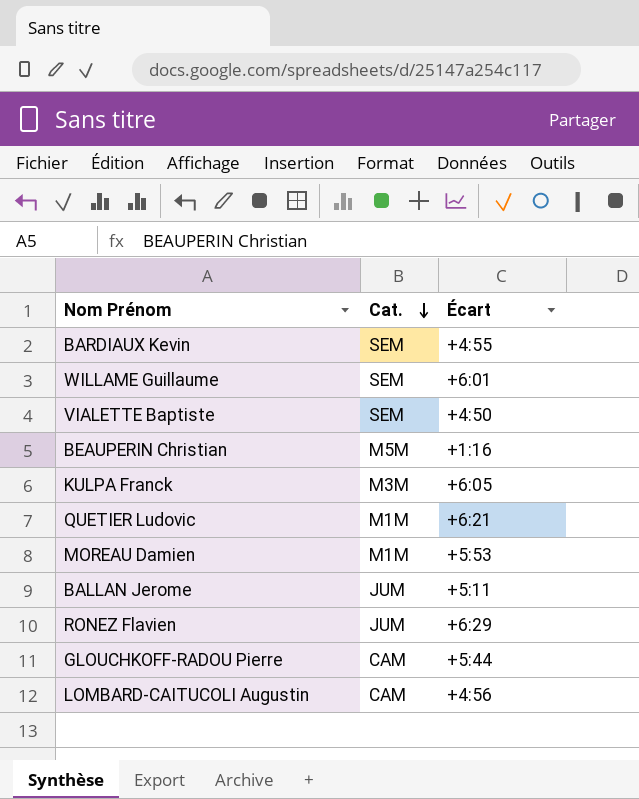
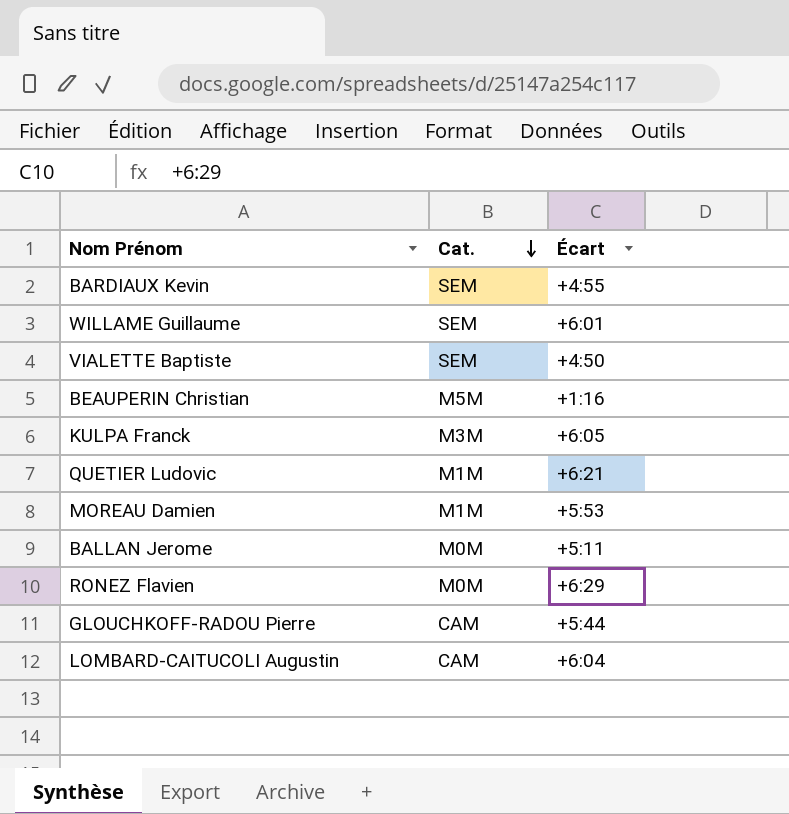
BALLAN Jerome | Cat.: JUM -> M0M
RONEZ Flavien | Cat.: JUM -> M0M
LOMBARD-CAITUCOLI Augustin | Écart: +4:56 -> +6:04

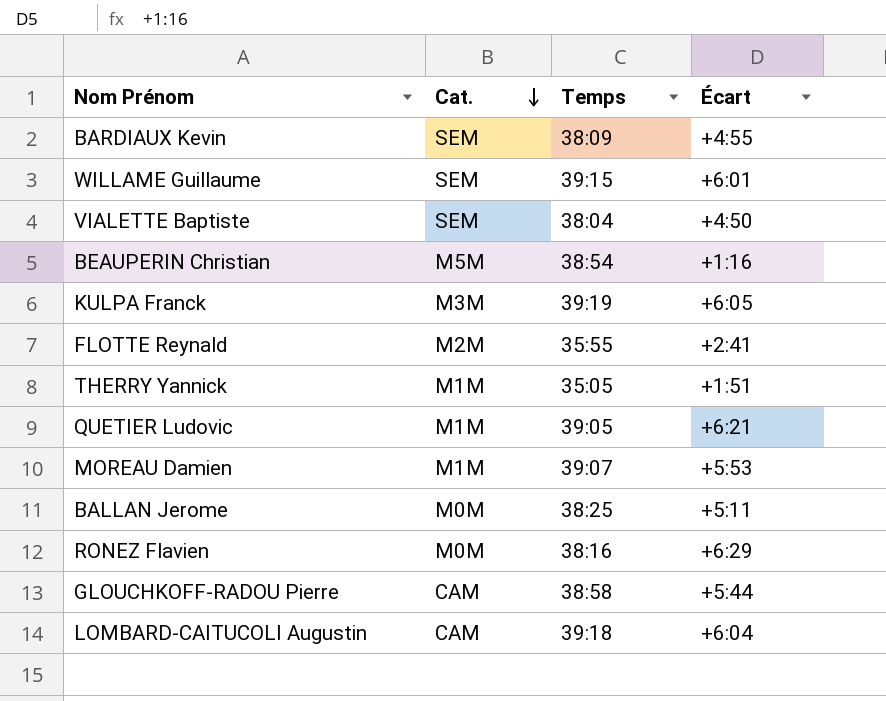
column Temps | position: none -> 3
row FLOTTE Reynald: none -> M2M | 35:55 | +2:41
row THERRY Yannick: none -> M1M | 35:05 | +1:51

